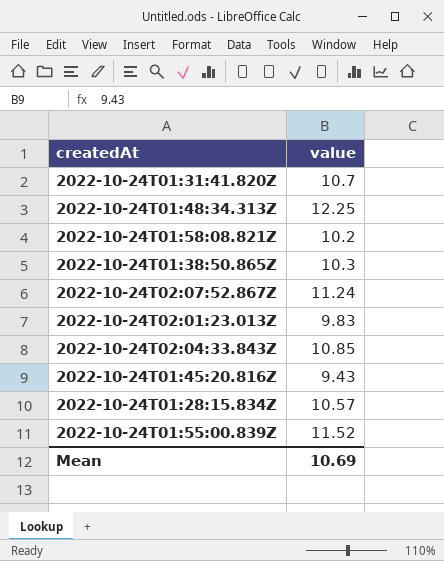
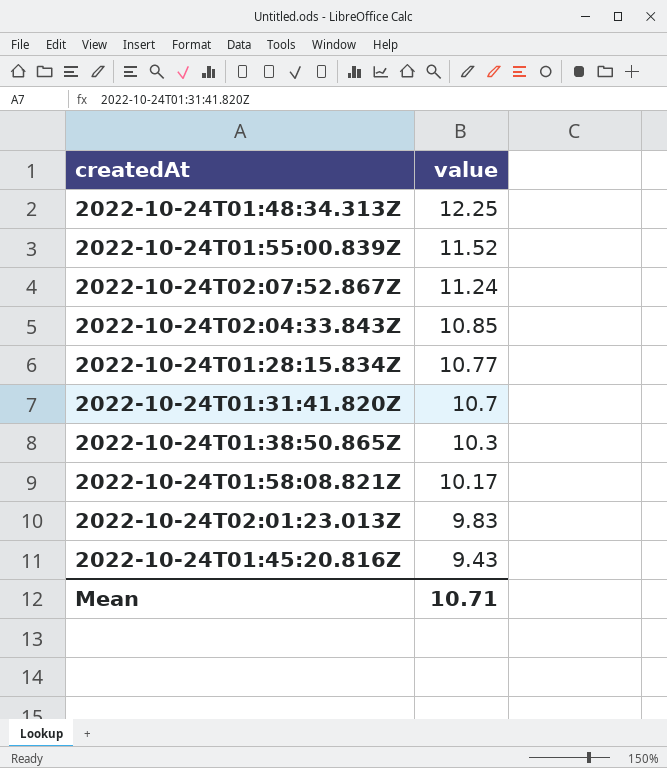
row order: none -> value descending
2022-10-24T01:28:15.834Z | value: 10.57 -> 10.77
2022-10-24T01:58:08.821Z | value: 10.2 -> 10.17
Mean | value: 10.69 -> 10.71

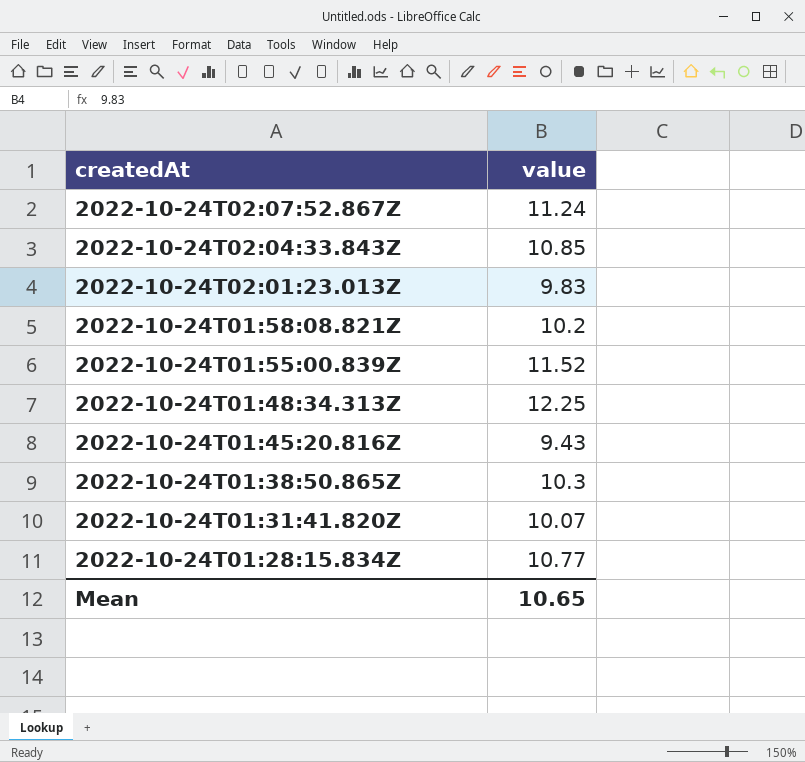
row order: value descending -> createdAt descending
2022-10-24T01:58:08.821Z | value: 10.17 -> 10.2
2022-10-24T01:31:41.820Z | value: 10.7 -> 10.07
Mean | value: 10.71 -> 10.65

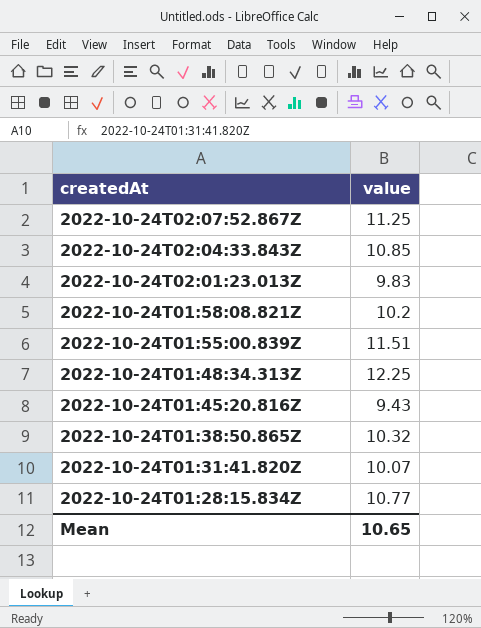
2022-10-24T02:07:52.867Z | value: 11.24 -> 11.25
2022-10-24T01:55:00.839Z | value: 11.52 -> 11.51
2022-10-24T01:38:50.865Z | value: 10.3 -> 10.32

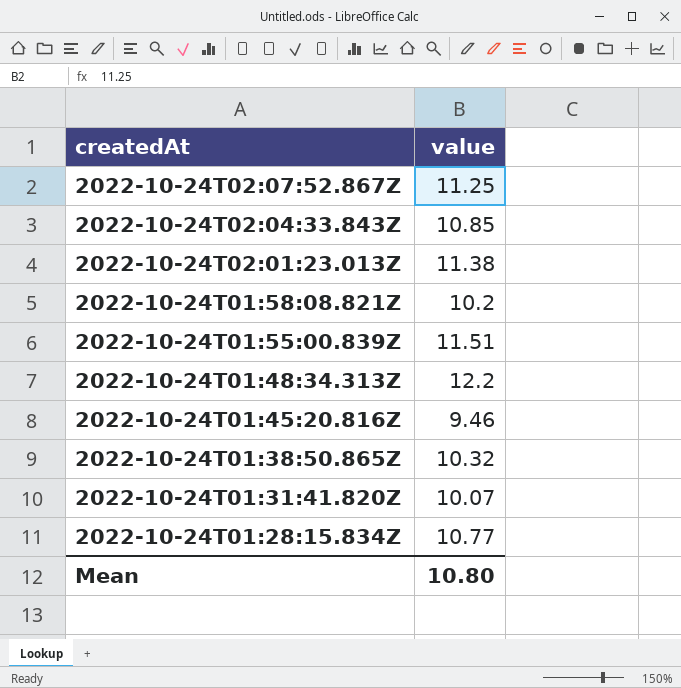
2022-10-24T02:01:23.013Z | value: 9.83 -> 11.38
2022-10-24T01:48:34.313Z | value: 12.25 -> 12.2
2022-10-24T01:45:20.816Z | value: 9.43 -> 9.46
Mean | value: 10.65 -> 10.80

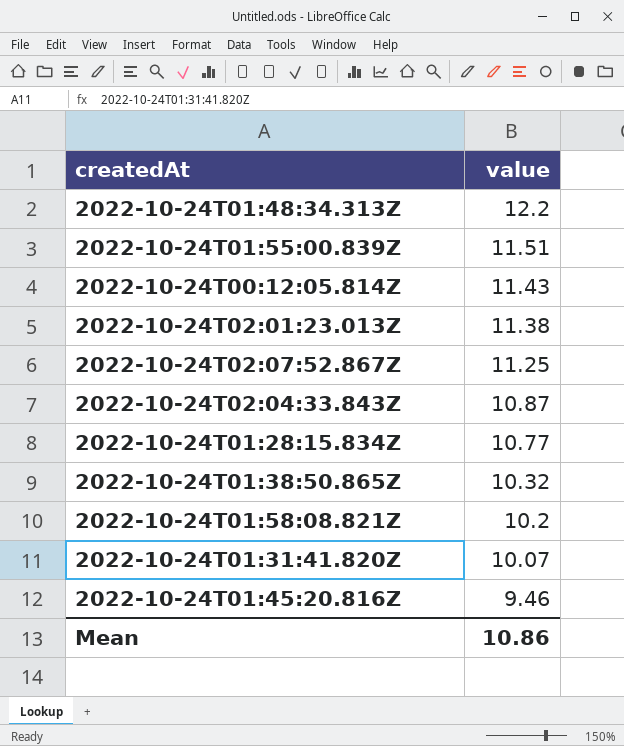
row order: createdAt descending -> value descending
row 2022-10-24T00:12:05.814Z: none -> 11.43
2022-10-24T02:04:33.843Z | value: 10.85 -> 10.87
Mean | value: 10.80 -> 10.86

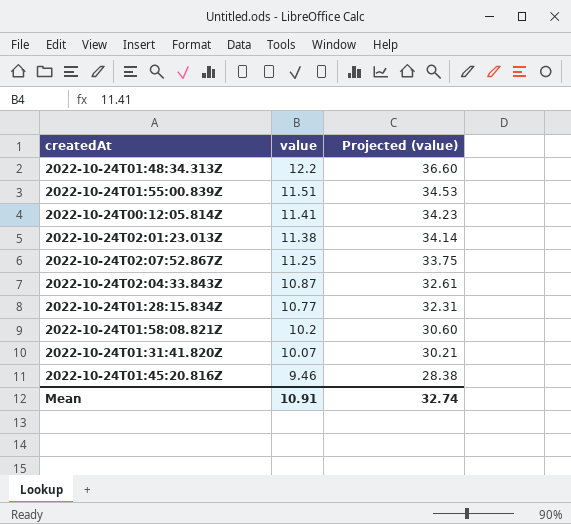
column Projected (value) | formula: none -> [value] * 3
row 2022-10-24T01:38:50.865Z: 10.32 -> none
2022-10-24T00:12:05.814Z | value: 11.43 -> 11.41
Mean | value: 10.86 -> 10.91

